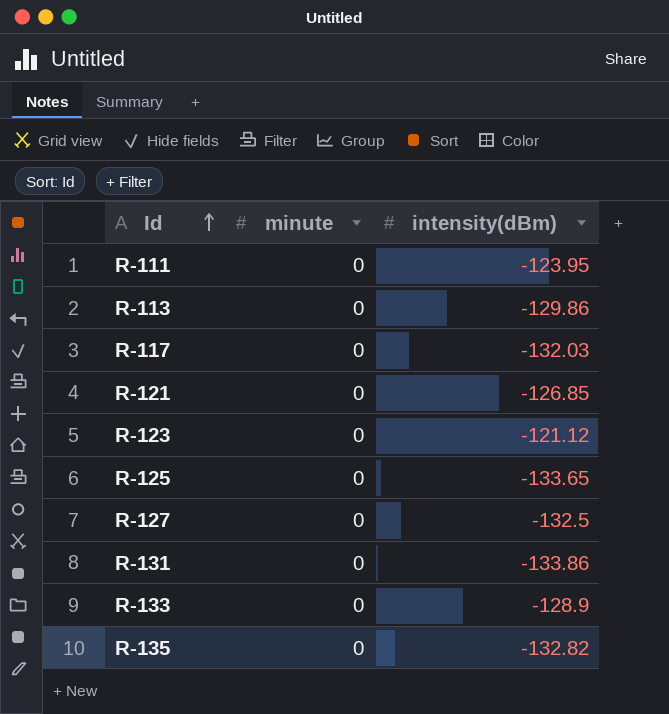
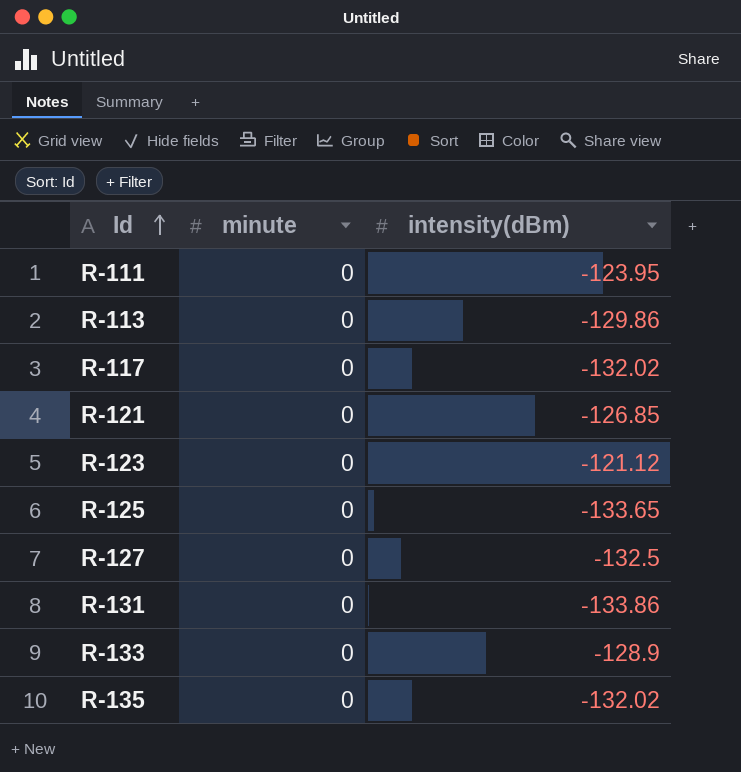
R-117 | intensity(dBm): -132.03 -> -132.02
R-135 | intensity(dBm): -132.82 -> -132.02

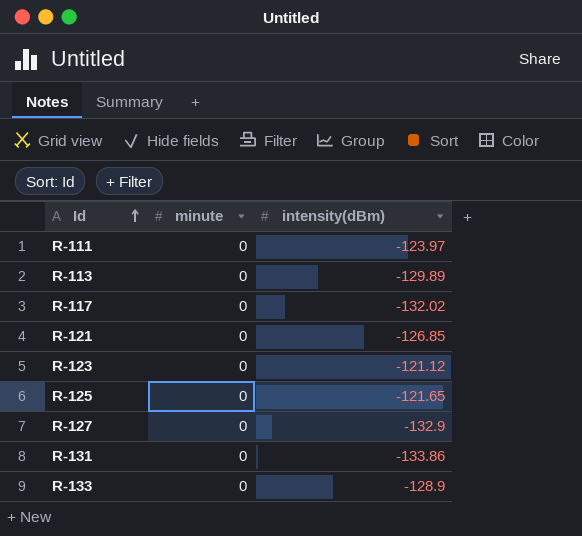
row R-135: 0 | -132.02 -> none
R-111 | intensity(dBm): -123.95 -> -123.97
R-113 | intensity(dBm): -129.86 -> -129.89
R-125 | intensity(dBm): -133.65 -> -121.65
R-127 | intensity(dBm): -132.5 -> -132.9

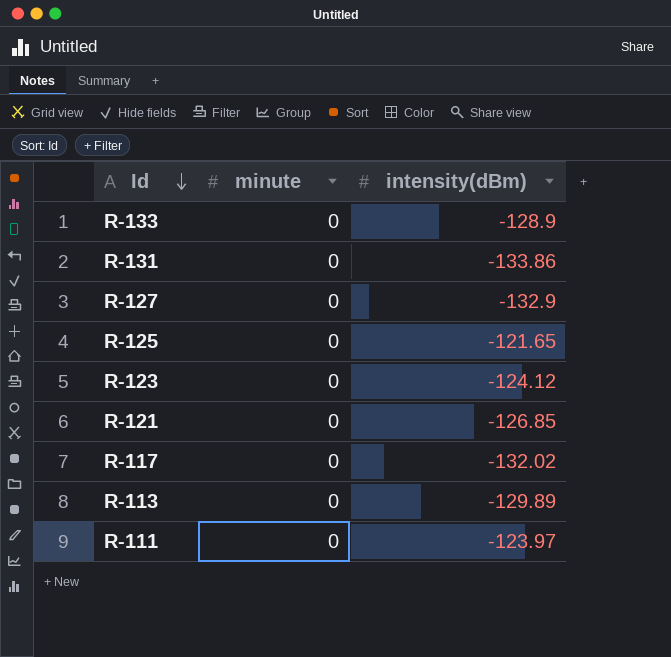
row order: Id ascending -> Id descending
R-123 | intensity(dBm): -121.12 -> -124.12

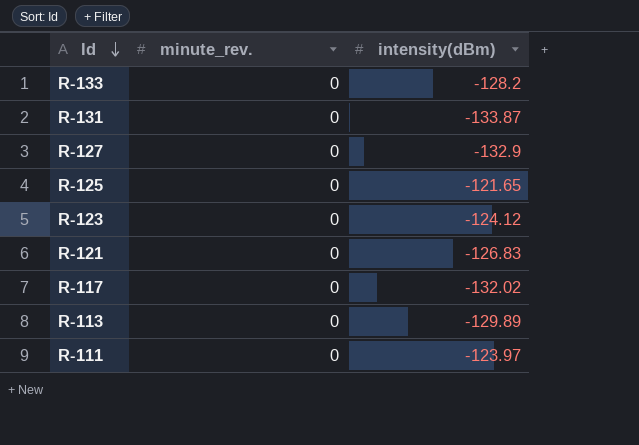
column name: minute -> minute_rev.
R-133 | intensity(dBm): -128.9 -> -128.2
R-131 | intensity(dBm): -133.86 -> -133.87
R-121 | intensity(dBm): -126.85 -> -126.83

